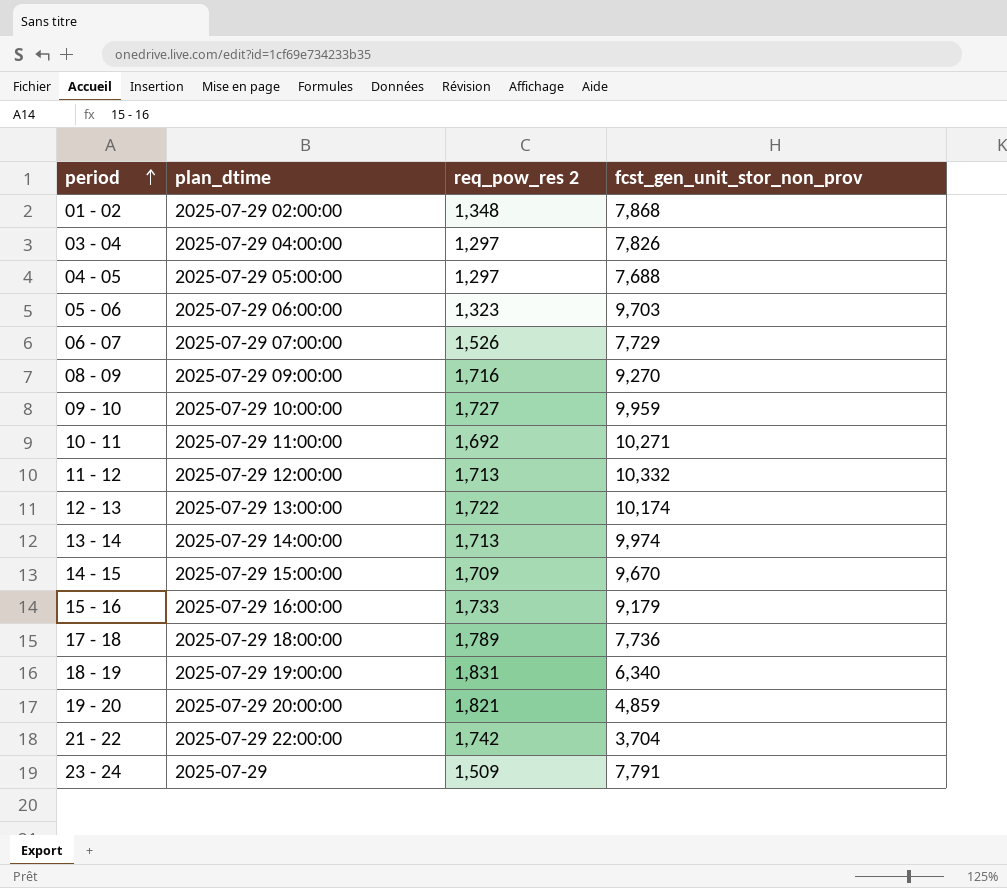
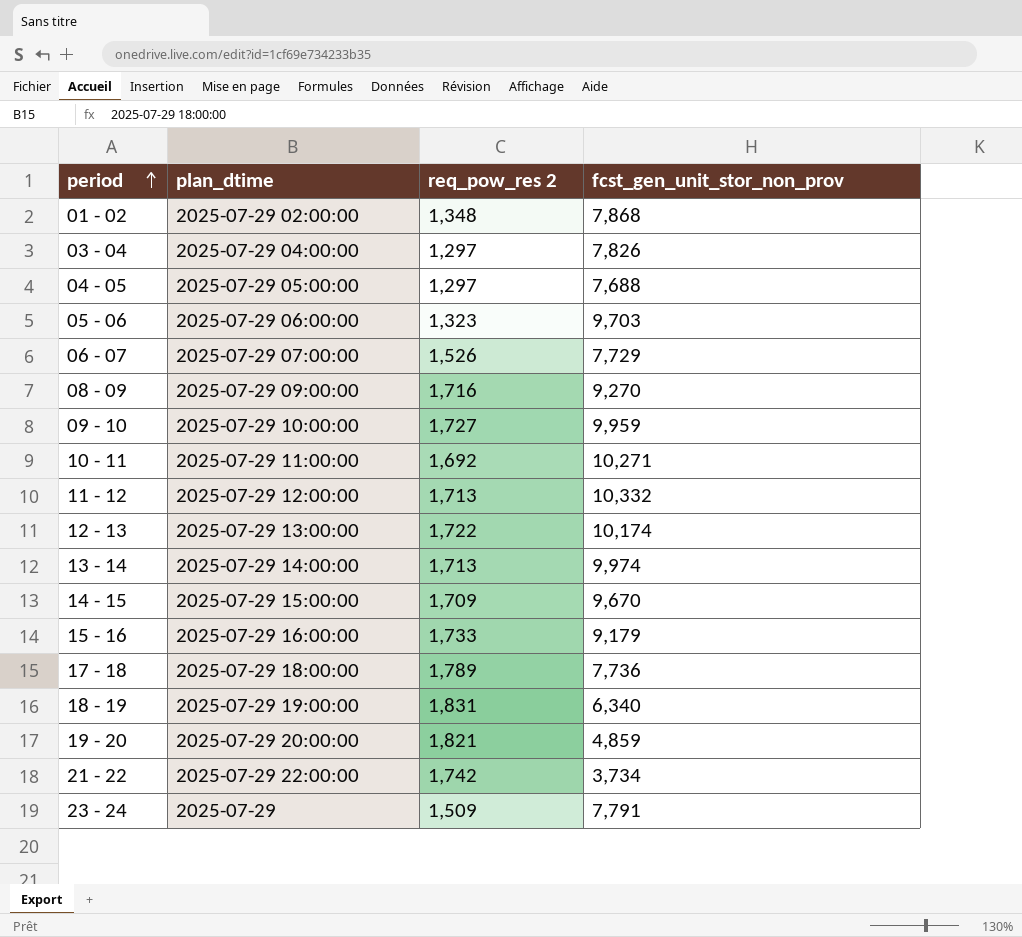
21 - 22 | fcst_gen_unit_stor_non_prov: 3,704 -> 3,734

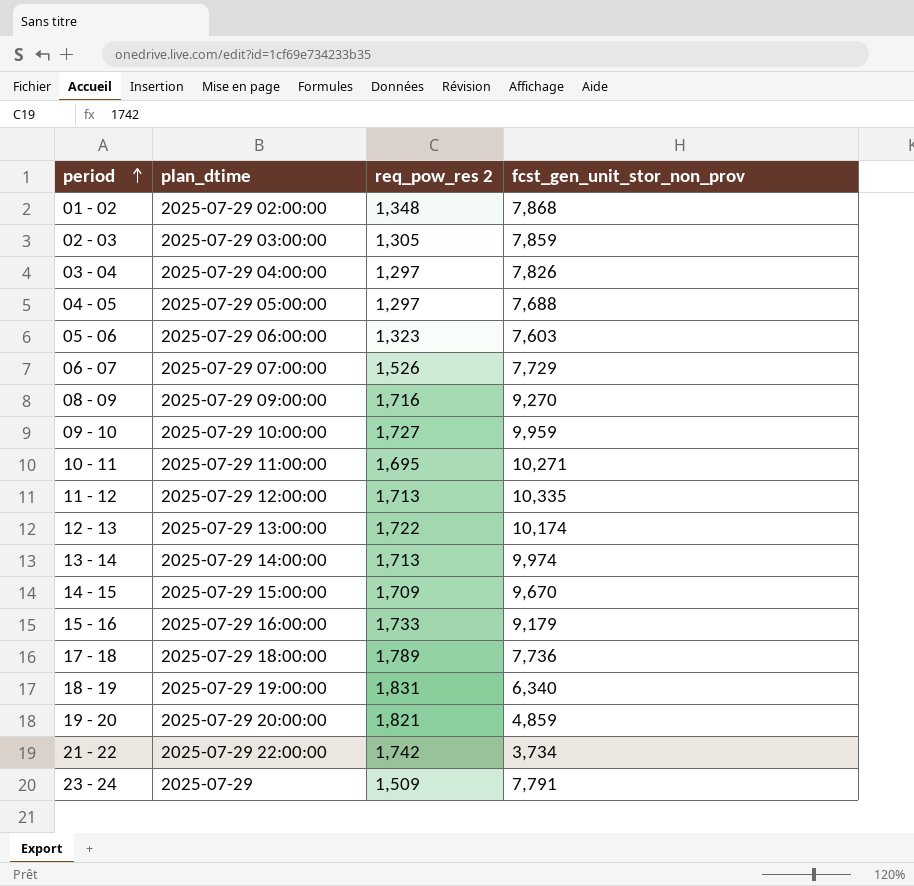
row 02 - 03: none -> 2025-07-29 03:00:00 | 1,305 | 7,859
05 - 06 | fcst_gen_unit_stor_non_prov: 9,703 -> 7,603
10 - 11 | req_pow_res 2: 1,692 -> 1,695
11 - 12 | fcst_gen_unit_stor_non_prov: 10,332 -> 10,335

